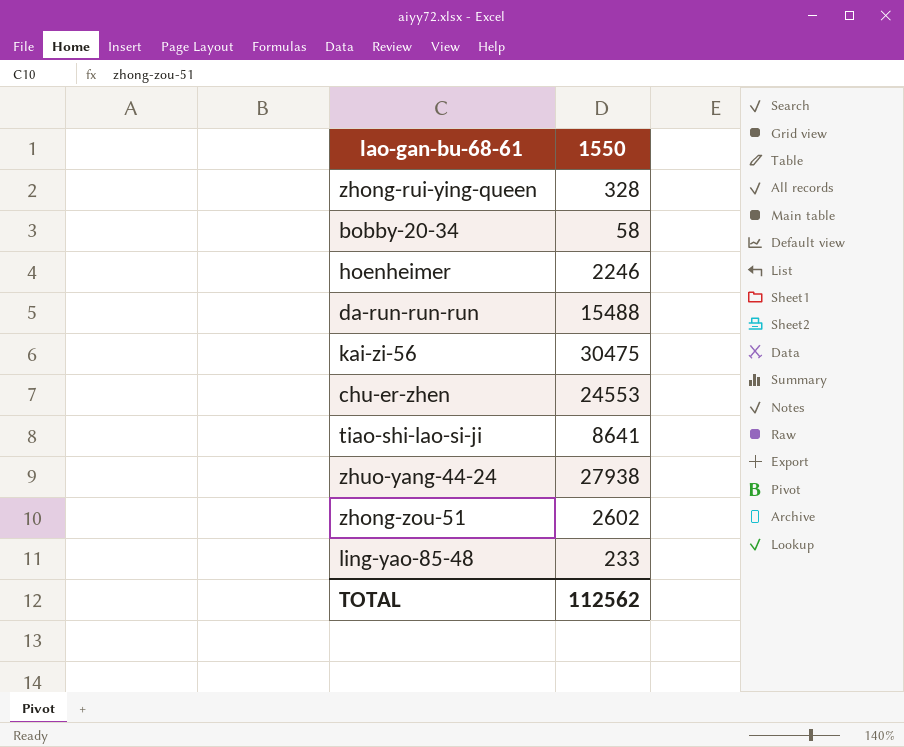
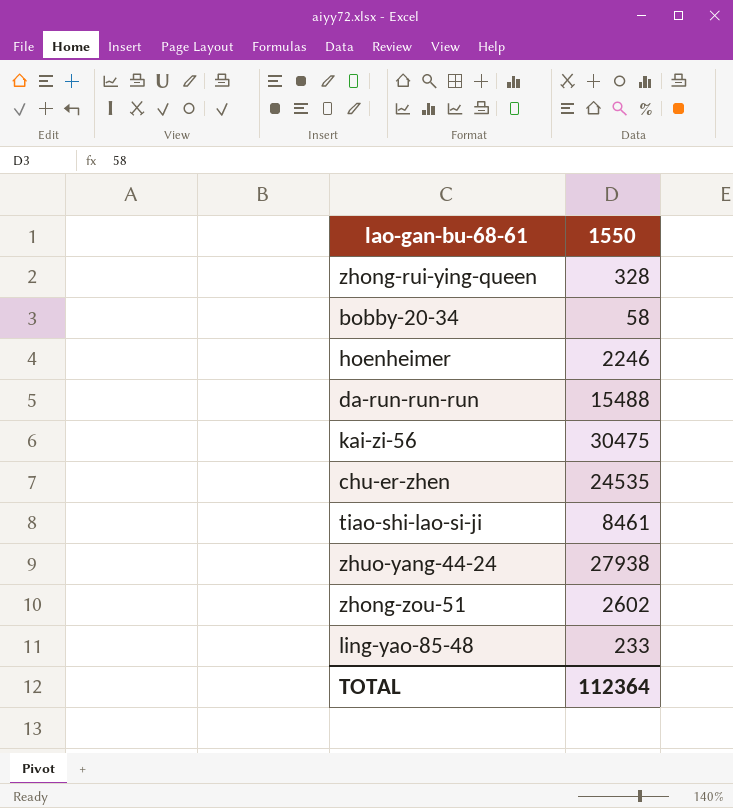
chu-er-zhen | 1550: 24553 -> 24535
tiao-shi-lao-si-ji | 1550: 8641 -> 8461
TOTAL | 1550: 112562 -> 112364

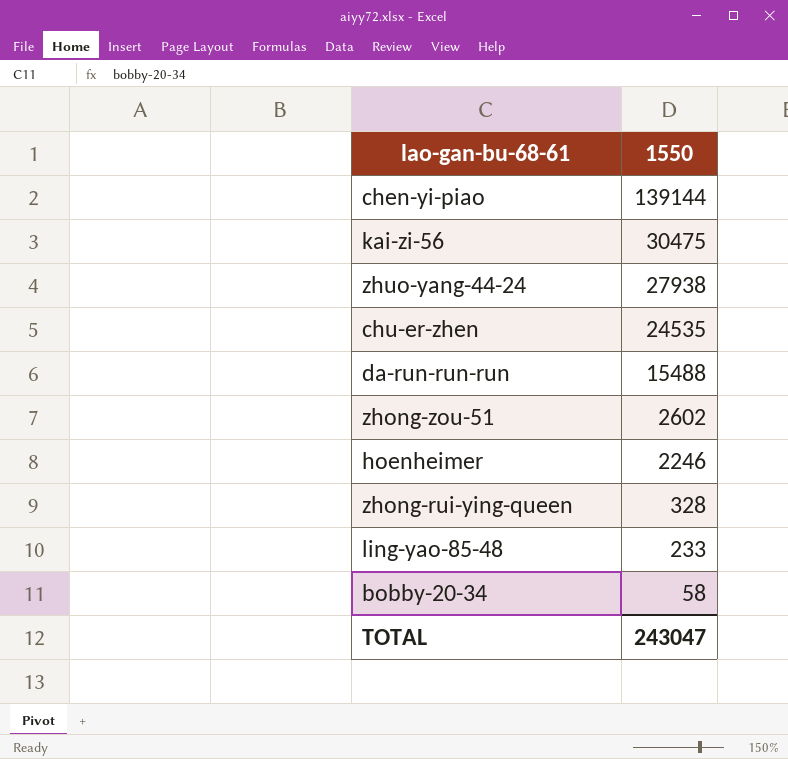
row order: none -> 1550 descending
row tiao-shi-lao-si-ji: 8461 -> none
row chen-yi-piao: none -> 139144
TOTAL | 1550: 112364 -> 243047

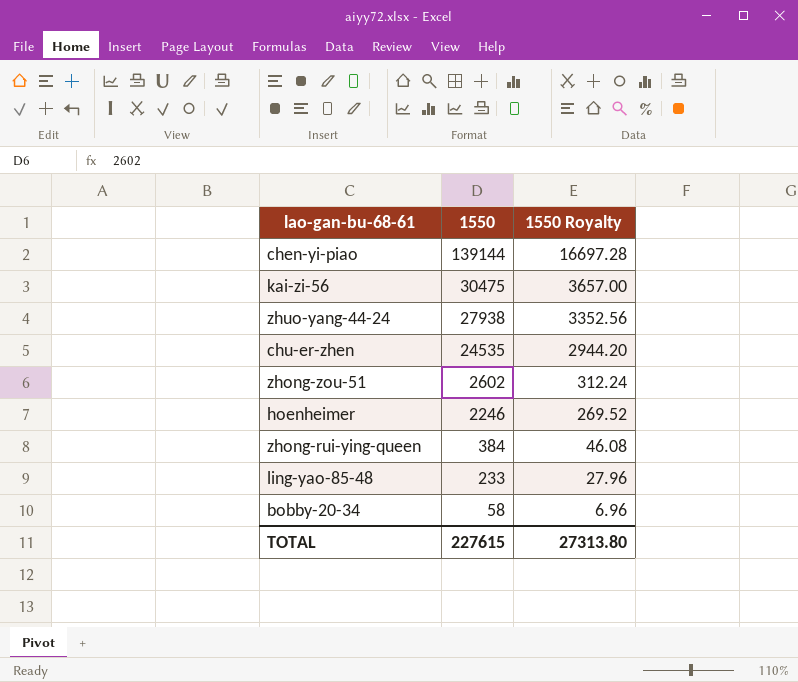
column 1550 Royalty | formula: none -> [1550] * 0.12
row da-run-run-run: 15488 -> none
zhong-rui-ying-queen | 1550: 328 -> 384
TOTAL | 1550: 243047 -> 227615

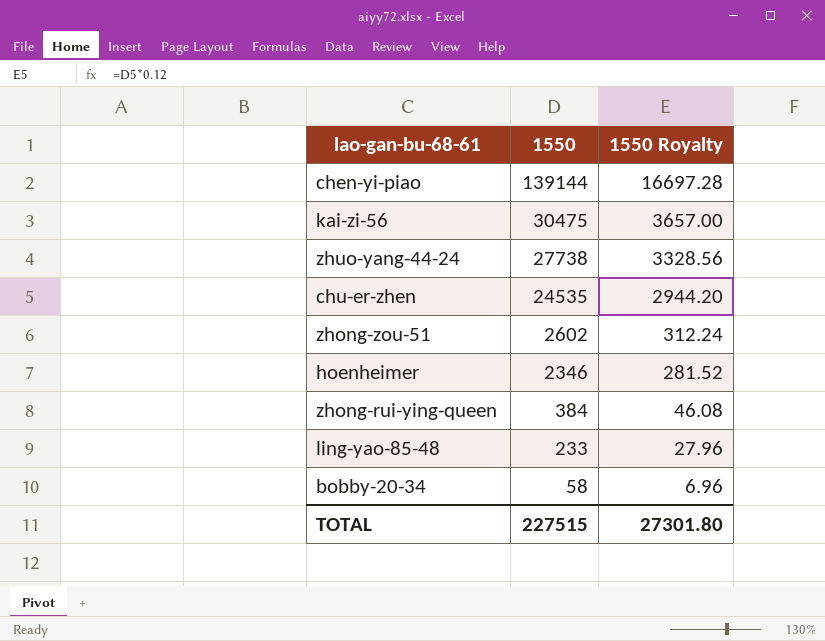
zhuo-yang-44-24 | 1550: 27938 -> 27738
zhuo-yang-44-24 | 1550 Royalty: 3352.56 -> 3328.56
hoenheimer | 1550: 2246 -> 2346
hoenheimer | 1550 Royalty: 269.52 -> 281.52
TOTAL | 1550: 227615 -> 227515
TOTAL | 1550 Royalty: 27313.80 -> 27301.80

